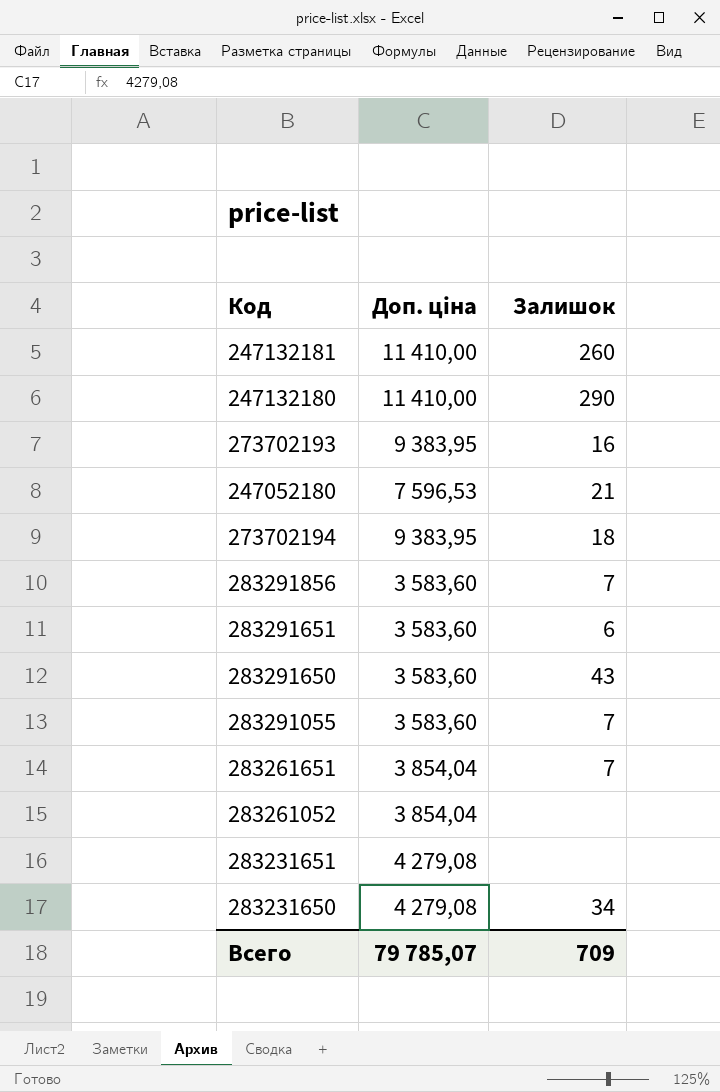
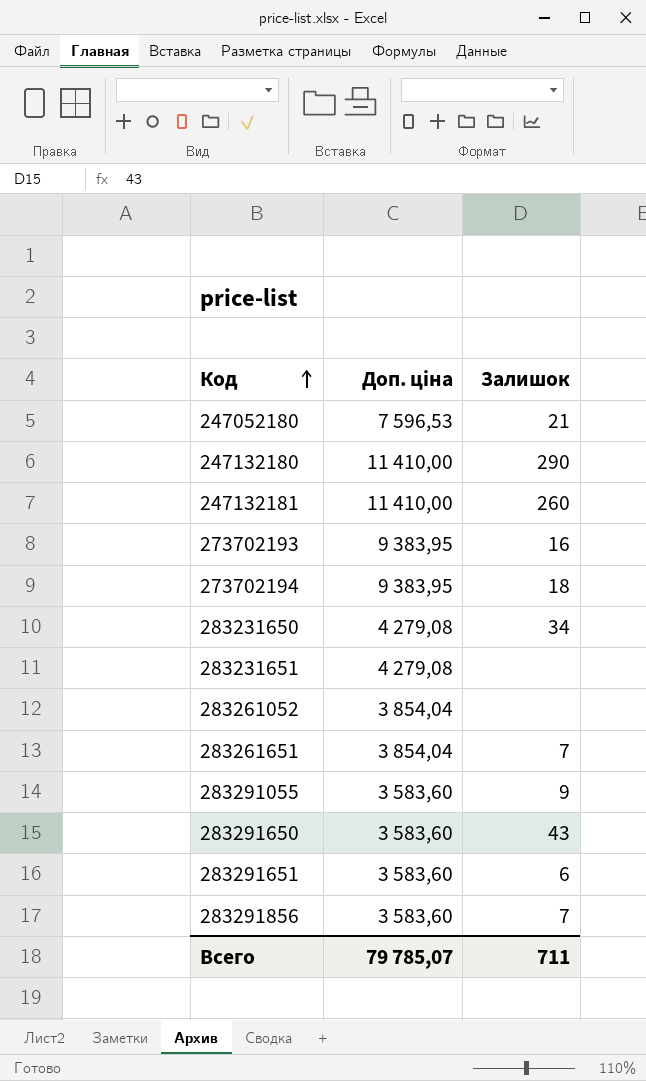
row order: none -> Код ascending
283291055 | Залишок: 7 -> 9
Всего | Залишок: 709 -> 711

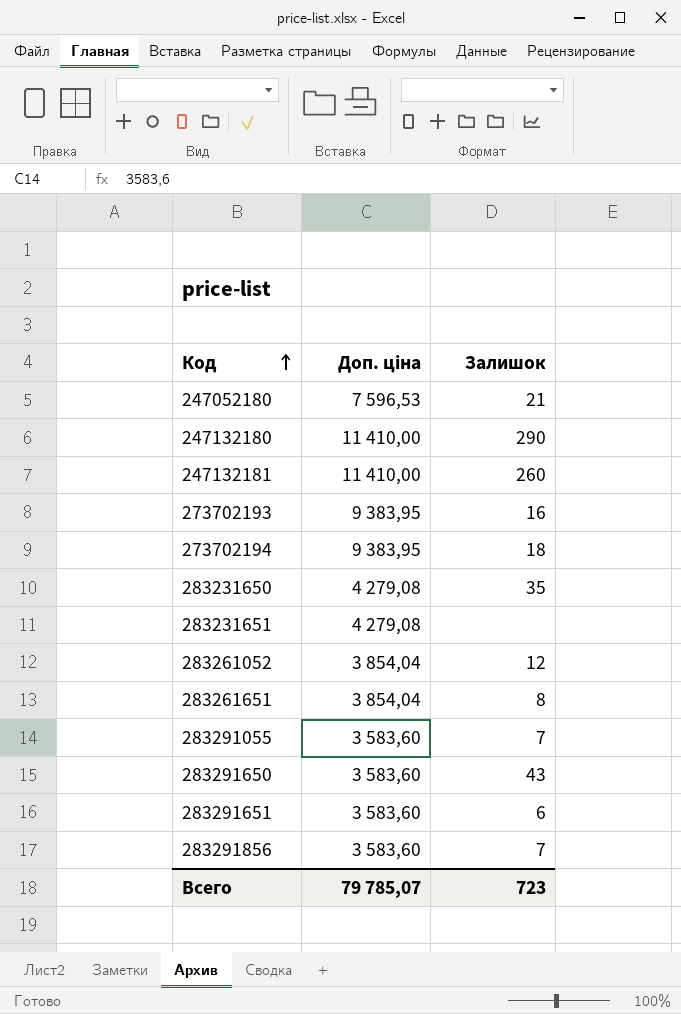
283231650 | Залишок: 34 -> 35
283261052 | Залишок: none -> 12
283261651 | Залишок: 7 -> 8
283291055 | Залишок: 9 -> 7
Всего | Залишок: 711 -> 723

